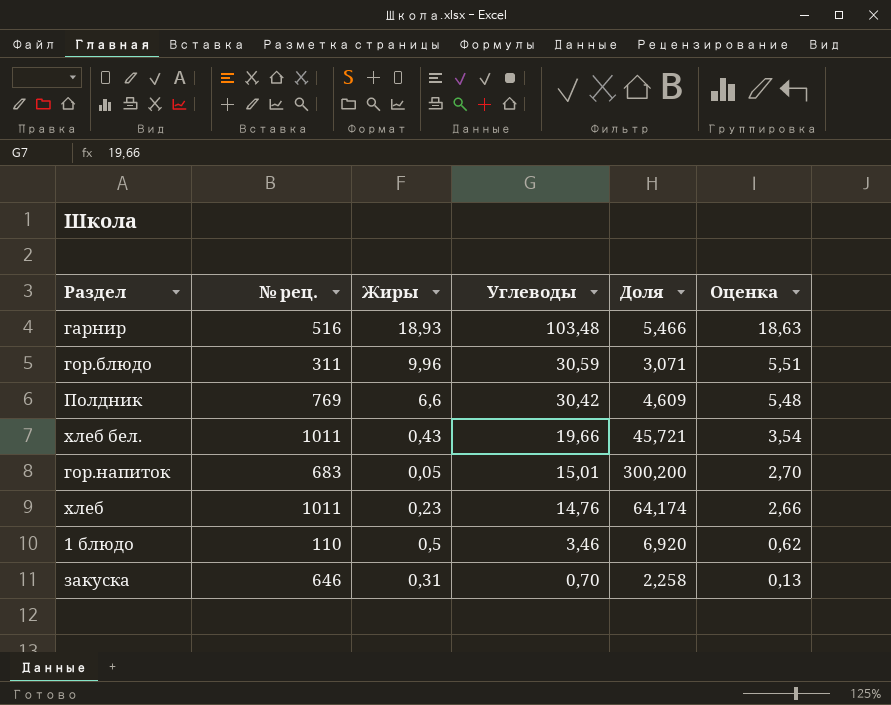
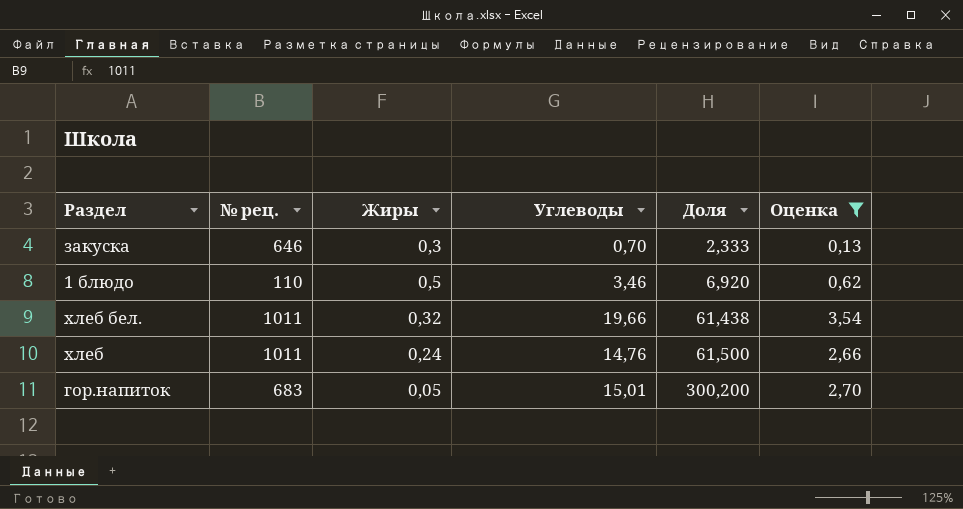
filter: none -> Оценка <= 3,54
row order: Углеводы descending -> Доля ascending
закуска | Жиры: 0,31 -> 0,3
закуска | Доля: 2,258 -> 2,333
хлеб бел. | Жиры: 0,43 -> 0,32
хлеб бел. | Доля: 45,721 -> 61,438
хлеб | Жиры: 0,23 -> 0,24
хлеб | Доля: 64,174 -> 61,500

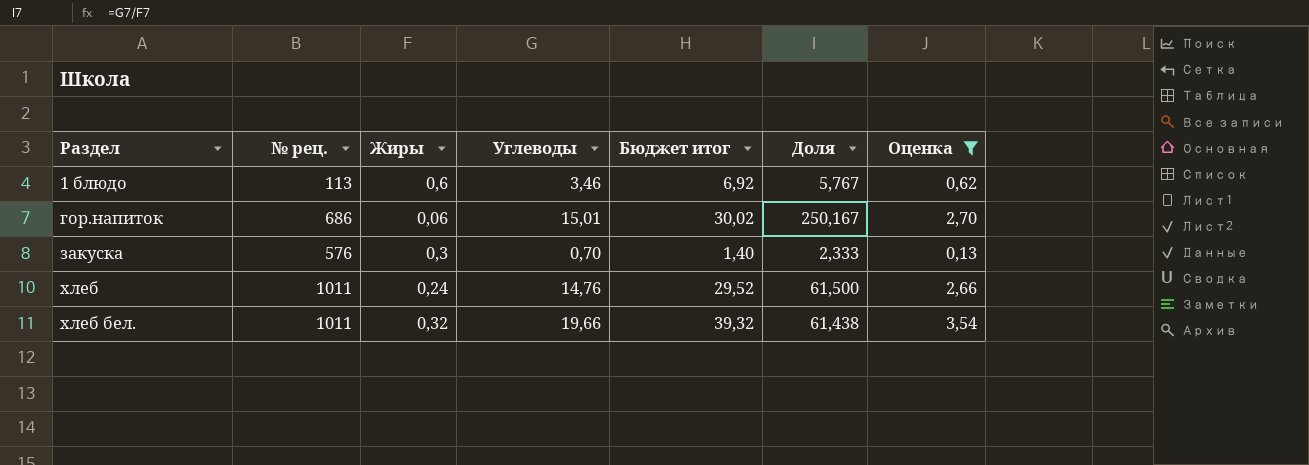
row order: Доля ascending -> Раздел ascending
column Бюджет итог | formula: none -> [Углеводы] * 2
1 блюдо | № рец.: 110 -> 113
1 блюдо | Жиры: 0,5 -> 0,6
1 блюдо | Доля: 6,920 -> 5,767
гор.напиток | № рец.: 683 -> 686
гор.напиток | Жиры: 0,05 -> 0,06
гор.напиток | Доля: 300,200 -> 250,167
закуска | № рец.: 646 -> 576

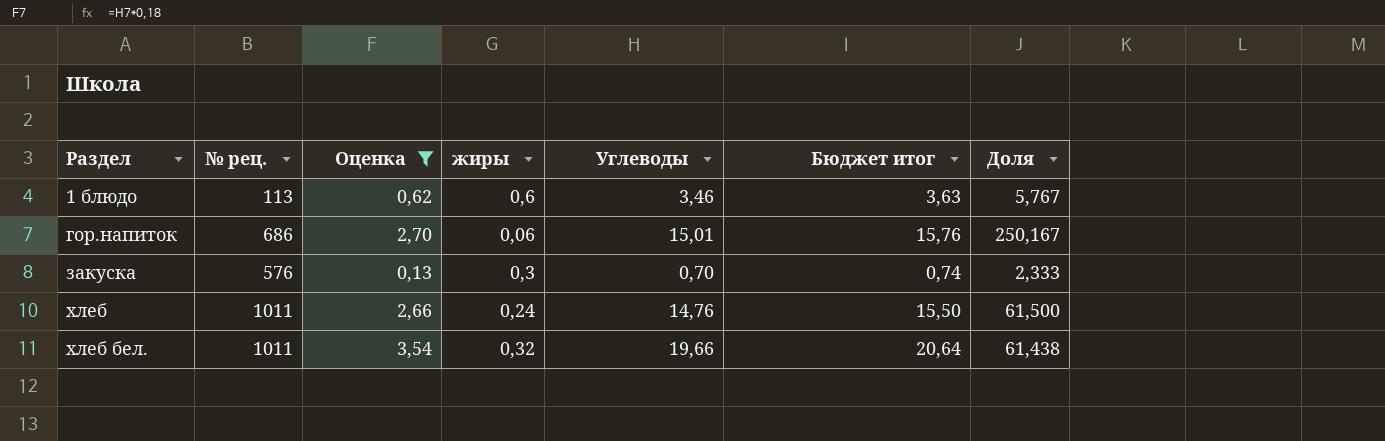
column Оценка | position: 7 -> 3
column name: Жиры -> жиры
column Бюджет итог | formula: [Углеводы] * 2 -> [Углеводы] * 1,05

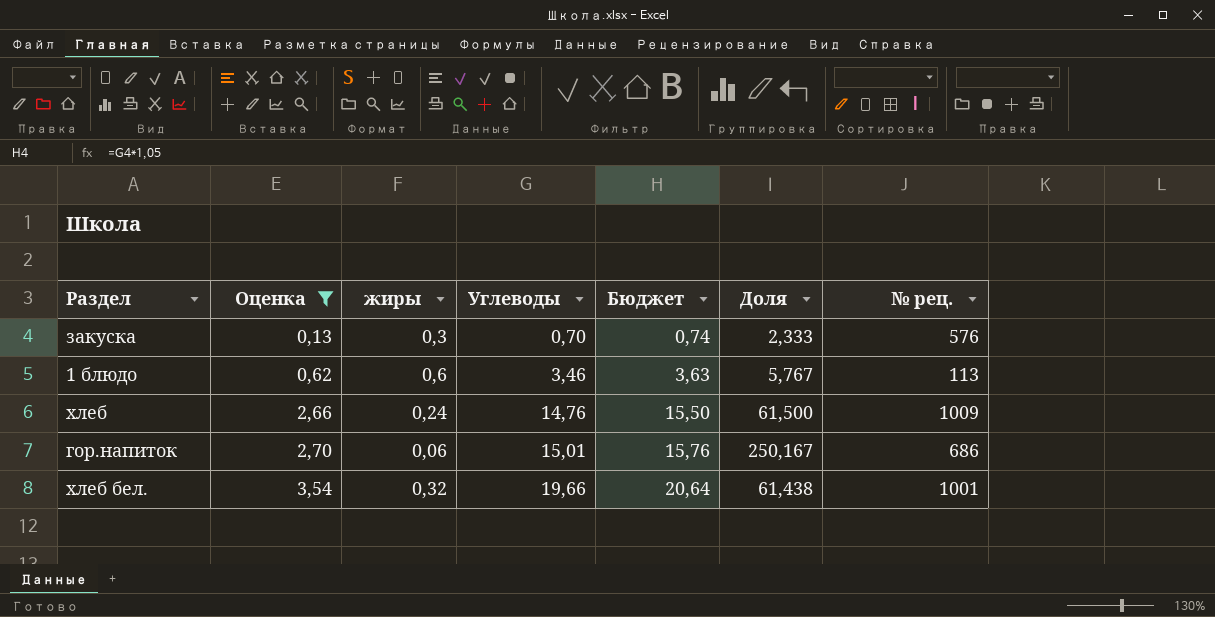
row order: Раздел ascending -> Оценка ascending
column name: Бюджет итог -> Бюджет
column № рец. | position: 2 -> 7
хлеб | № рец.: 1011 -> 1009
хлеб бел. | № рец.: 1011 -> 1001

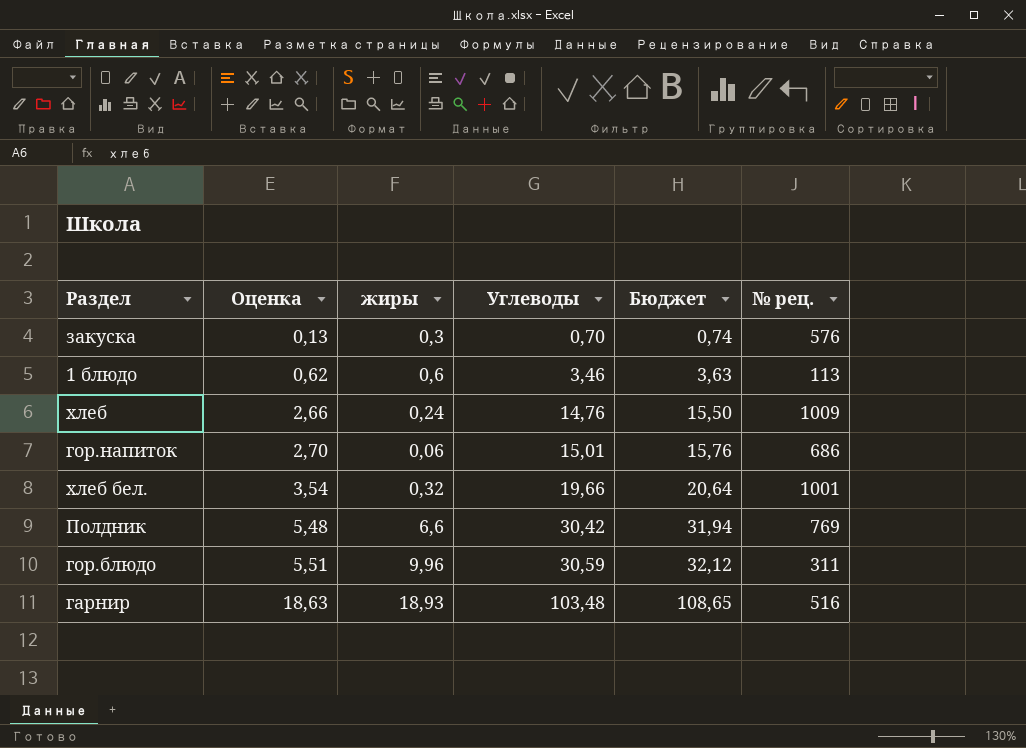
filter: Оценка <= 3,54 -> none
column Доля | formula: [Углеводы] / [жиры] -> none

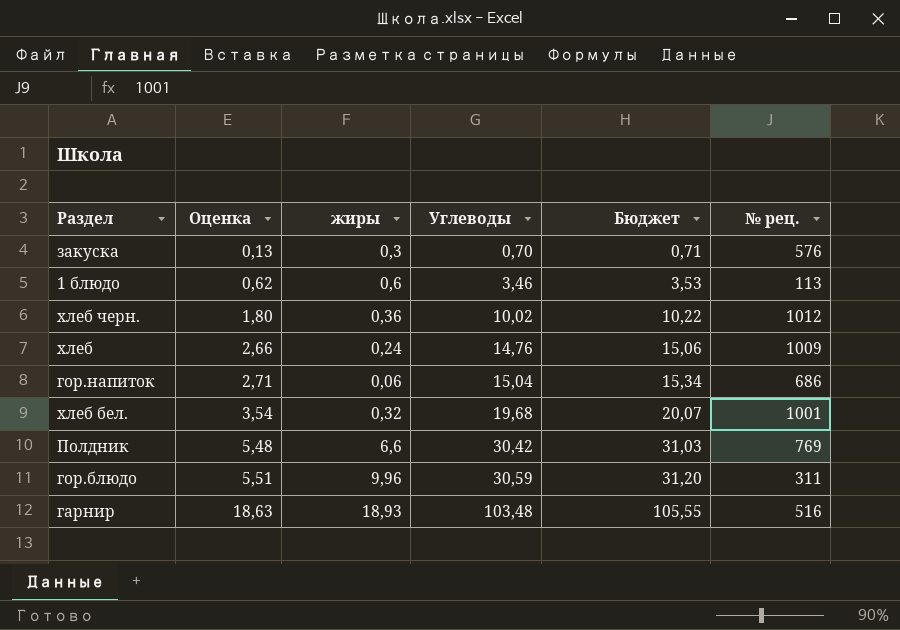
column Бюджет | formula: [Углеводы] * 1,05 -> [Углеводы] * 1,02
row хлеб черн.: none -> 1,80 | 0,36 | 10,02 | 10,22 | 1012
гор.напиток | Оценка: 2,70 -> 2,71
гор.напиток | Углеводы: 15,01 -> 15,04
хлеб бел. | Углеводы: 19,66 -> 19,68

